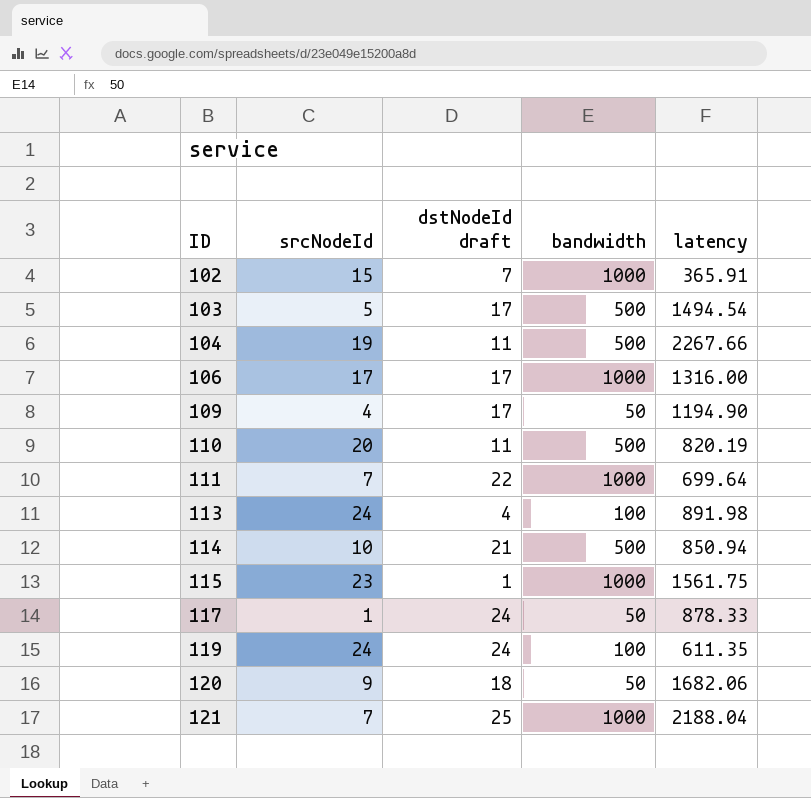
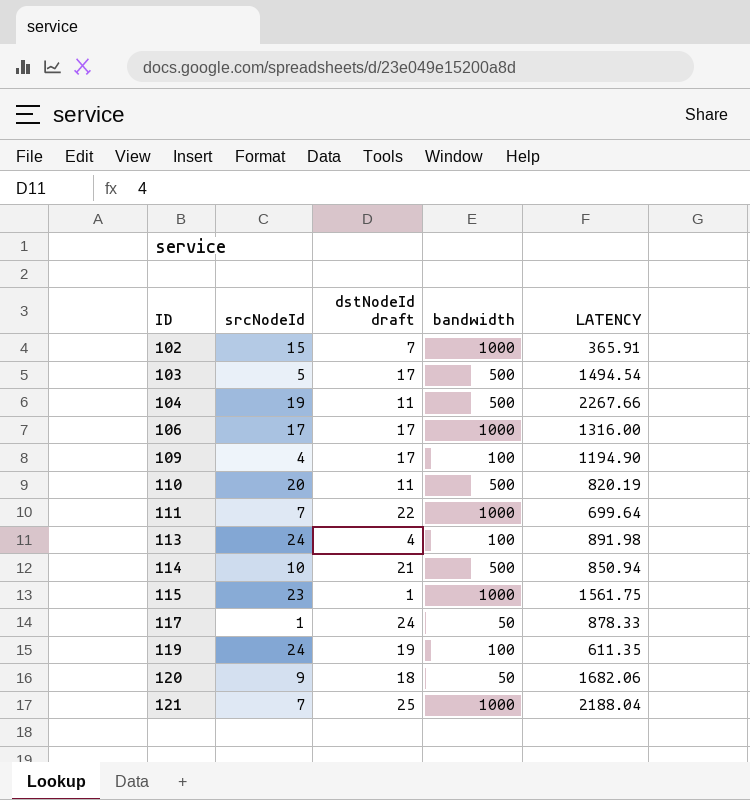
column name: latency -> LATENCY
109 | bandwidth: 50 -> 100
119 | dstNodeId draft: 24 -> 19

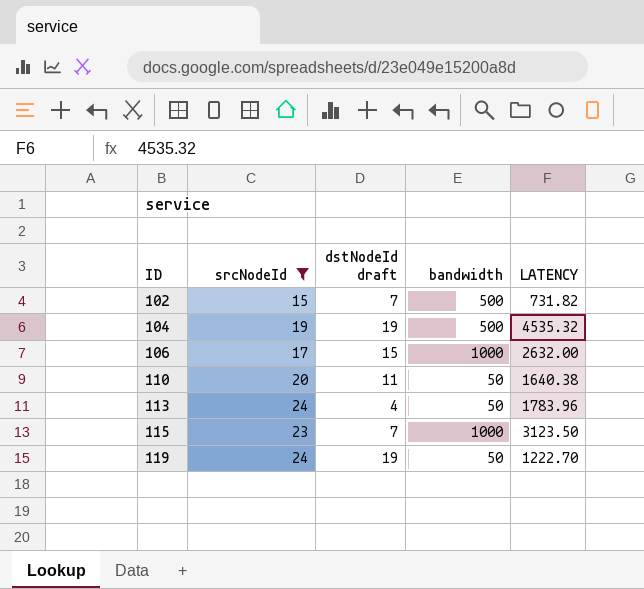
filter: none -> srcNodeId >= 15
102 | bandwidth: 1000 -> 500
102 | LATENCY: 365.91 -> 731.82
104 | dstNodeId draft: 11 -> 19
104 | LATENCY: 2267.66 -> 4535.32
106 | dstNodeId draft: 17 -> 15
106 | LATENCY: 1316.00 -> 2632.00
110 | bandwidth: 500 -> 50
110 | LATENCY: 820.19 -> 1640.38
113 | bandwidth: 100 -> 50
113 | LATENCY: 891.98 -> 1783.96
115 | dstNodeId draft: 1 -> 7
115 | LATENCY: 1561.75 -> 3123.50
119 | bandwidth: 100 -> 50
119 | LATENCY: 611.35 -> 1222.70

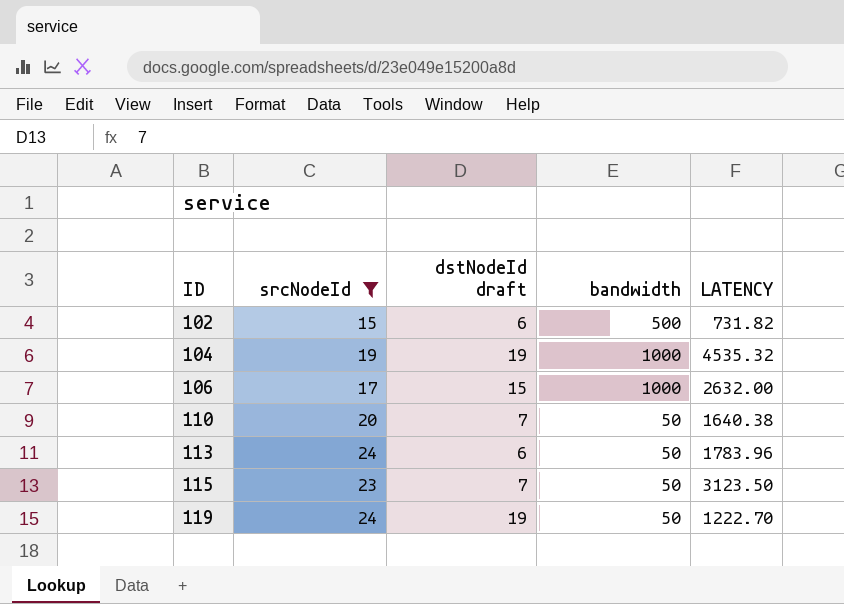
102 | dstNodeId draft: 7 -> 6
104 | bandwidth: 500 -> 1000
110 | dstNodeId draft: 11 -> 7
113 | dstNodeId draft: 4 -> 6
115 | bandwidth: 1000 -> 50

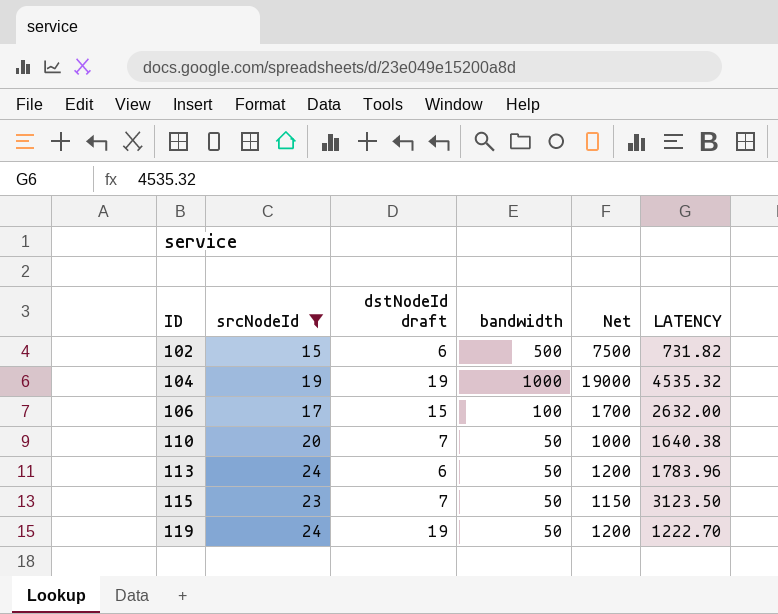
column Net | formula: none -> [srcNodeId] * [bandwidth]
106 | bandwidth: 1000 -> 100

